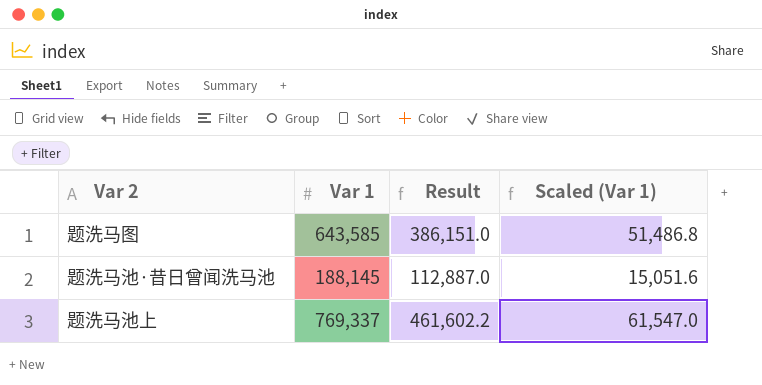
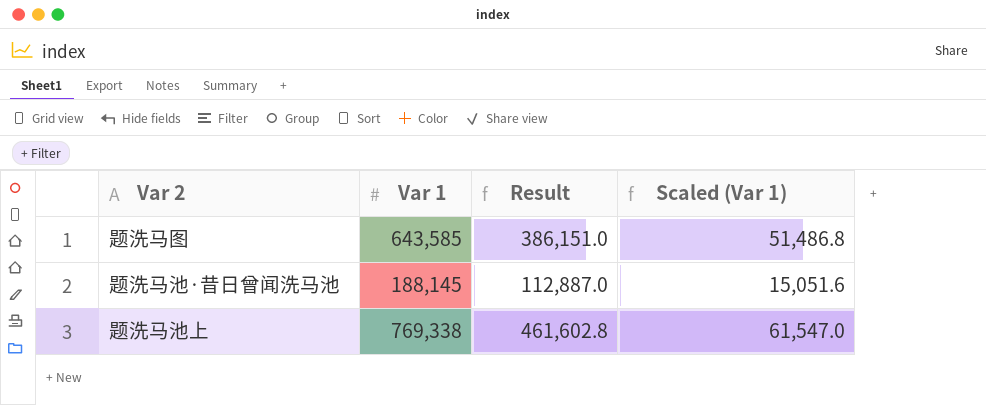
题洗马池上 | Var 1: 769,337 -> 769,338
题洗马池上 | Result: 461,602.2 -> 461,602.8

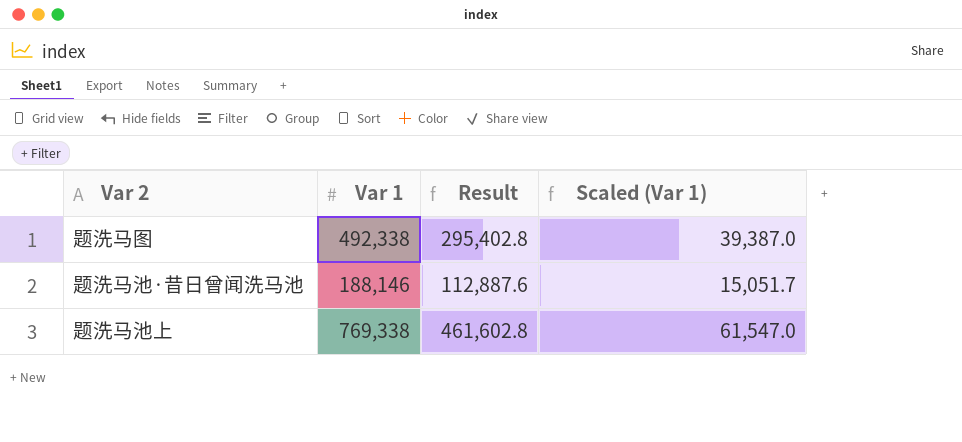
题洗马图 | Var 1: 643,585 -> 492,338
题洗马图 | Result: 386,151.0 -> 295,402.8
题洗马图 | Scaled (Var 1): 51,486.8 -> 39,387.0
题洗马池·昔日曾闻洗马池 | Var 1: 188,145 -> 188,146
题洗马池·昔日曾闻洗马池 | Result: 112,887.0 -> 112,887.6
题洗马池·昔日曾闻洗马池 | Scaled (Var 1): 15,051.6 -> 15,051.7

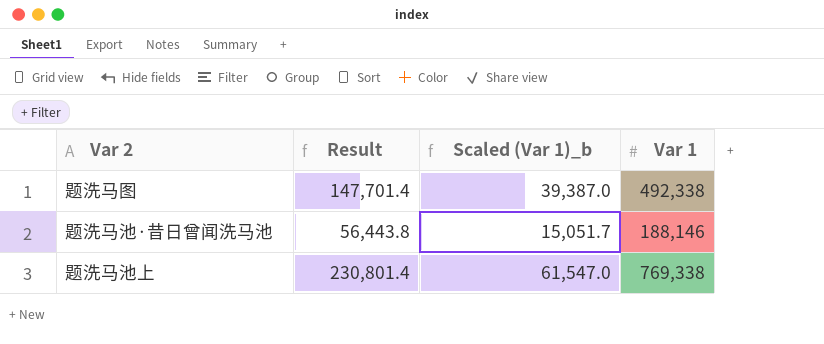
column Result | formula: [Var 1] * 0.6 -> [Var 1] * 0.3
column name: Scaled (Var 1) -> Scaled (Var 1)_b
column Var 1 | position: 2 -> 4

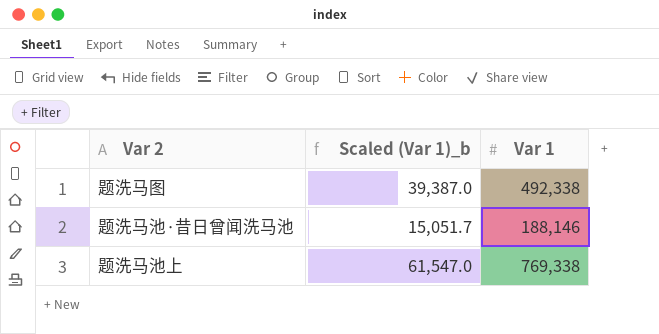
column Result | formula: [Var 1] * 0.3 -> none

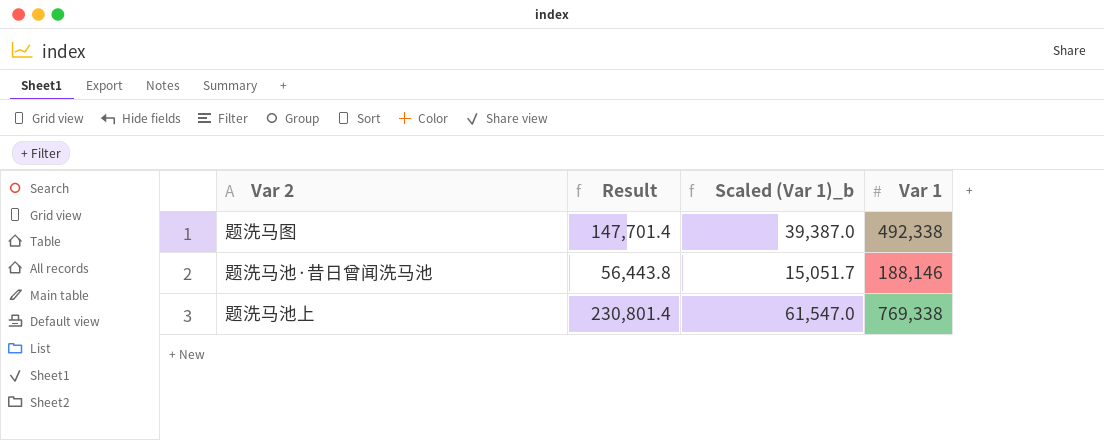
column Result | formula: none -> [Var 1] * 0.3

